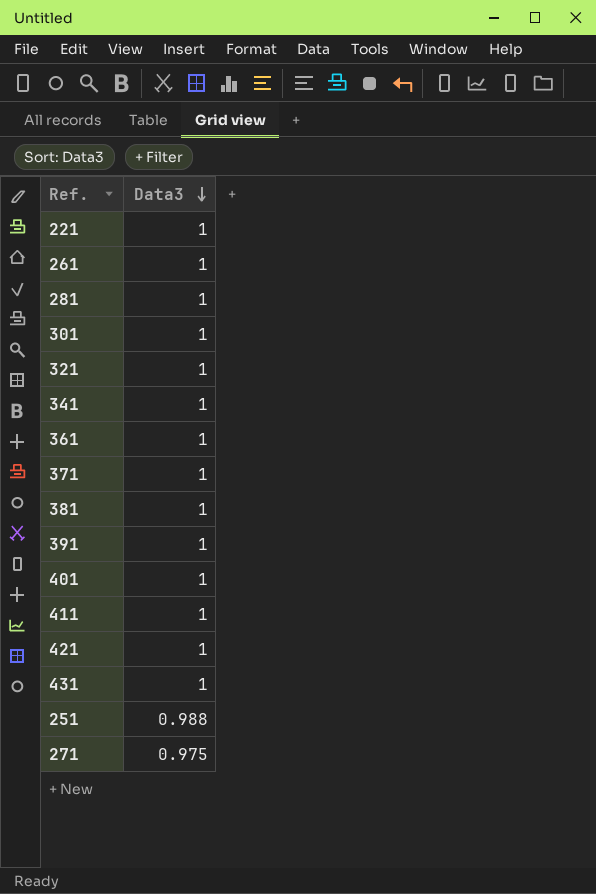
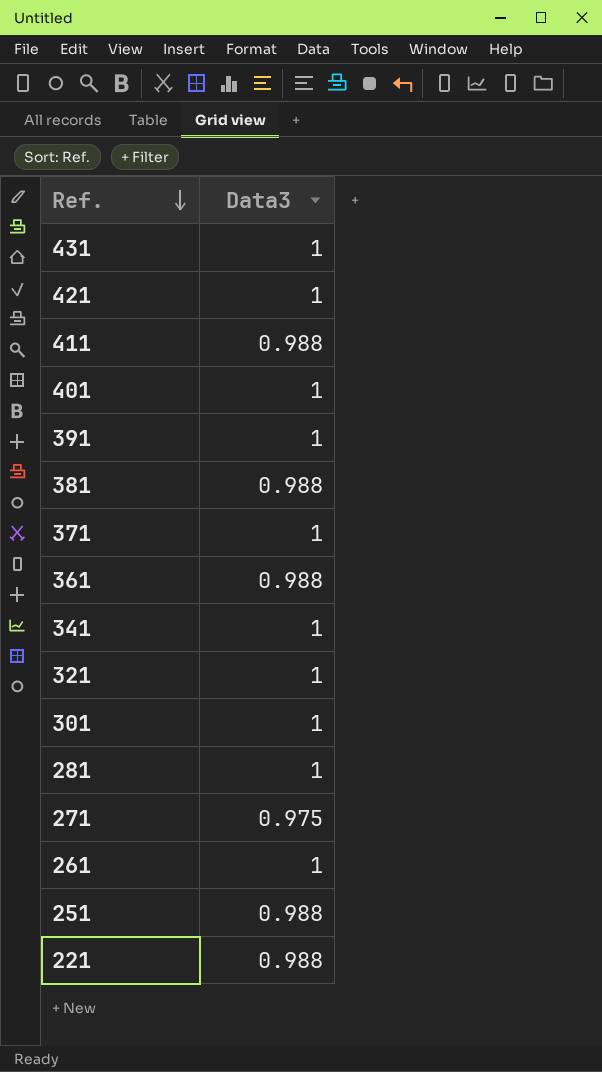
row order: Data3 descending -> Ref. descending
411 | Data3: 1 -> 0.988
381 | Data3: 1 -> 0.988
361 | Data3: 1 -> 0.988
221 | Data3: 1 -> 0.988

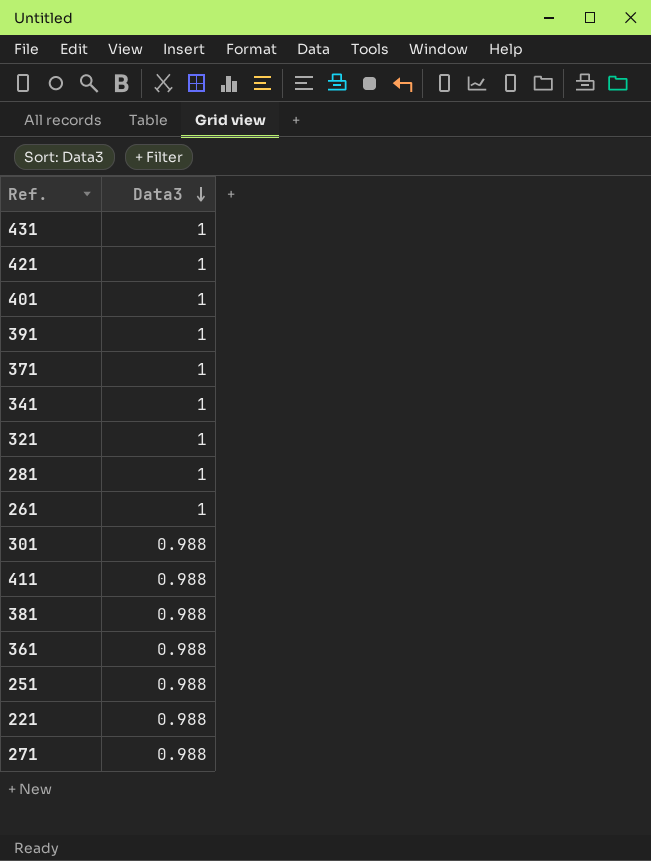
row order: Ref. descending -> Data3 descending
301 | Data3: 1 -> 0.988
271 | Data3: 0.975 -> 0.988

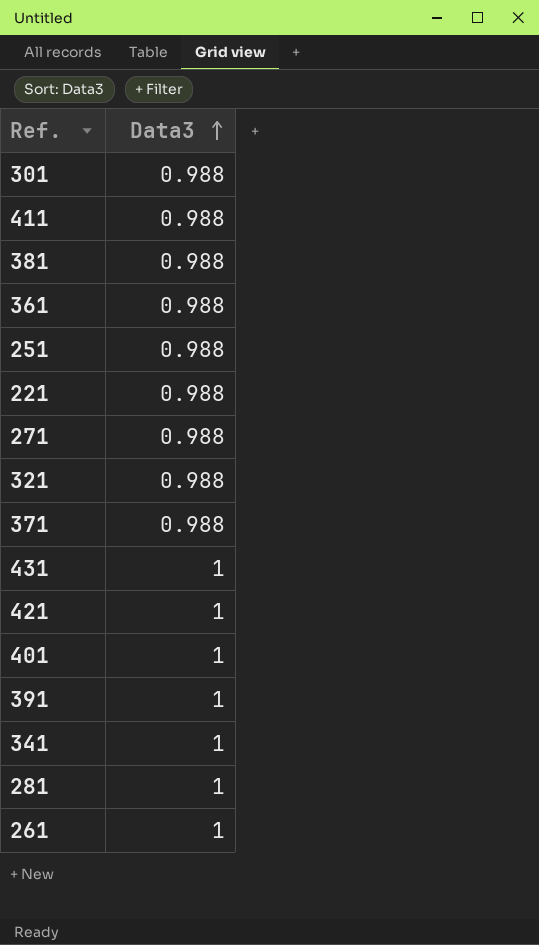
row order: Data3 descending -> Data3 ascending
321 | Data3: 1 -> 0.988
371 | Data3: 1 -> 0.988

